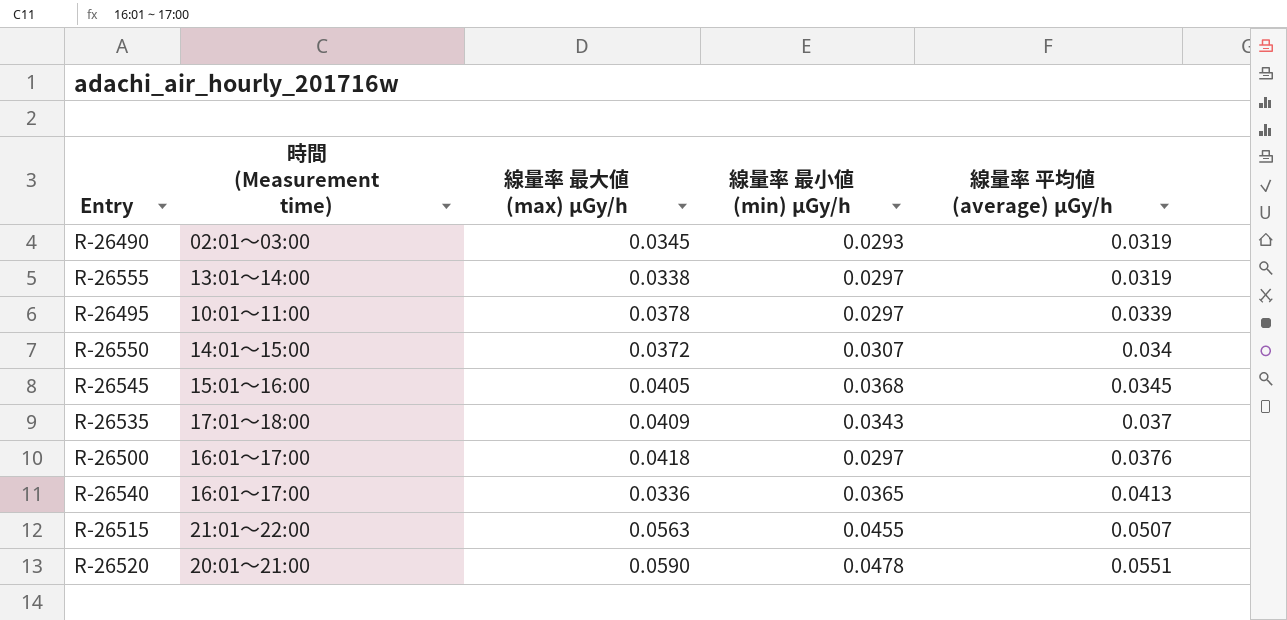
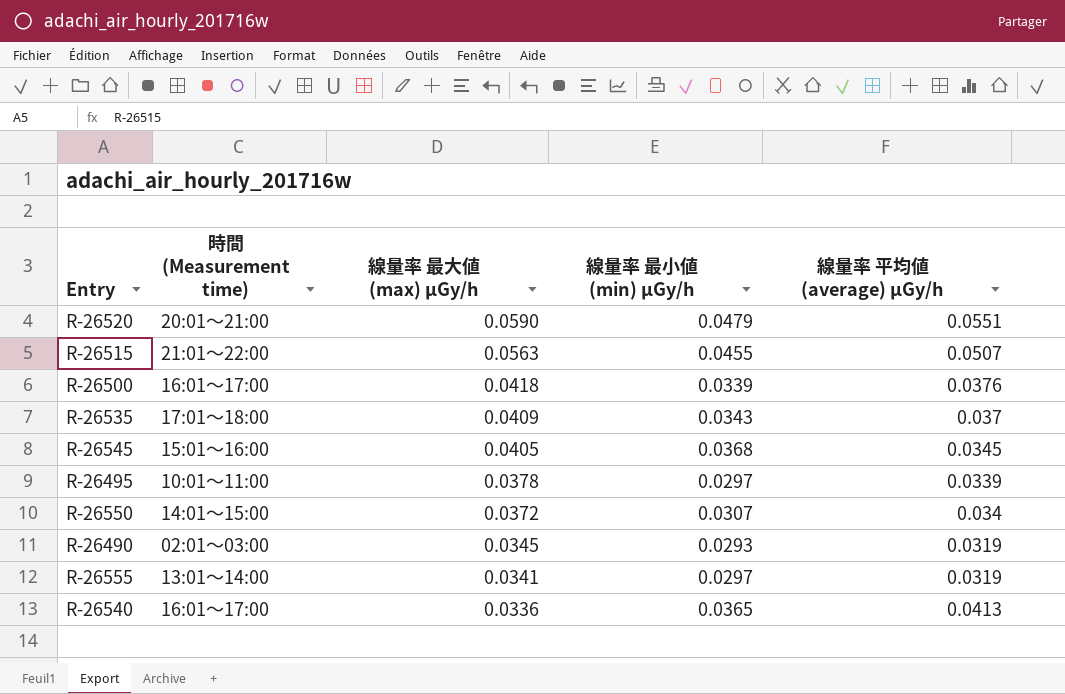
row order: 線量率 平均値 (average) μGy/h ascending -> 線量率 最大値 (max) μGy/h descending
R-26520 | 線量率 最小値 (min) μGy/h: 0.0478 -> 0.0479
R-26500 | 線量率 最小値 (min) μGy/h: 0.0297 -> 0.0339
R-26555 | 線量率 最大値 (max) μGy/h: 0.0338 -> 0.0341

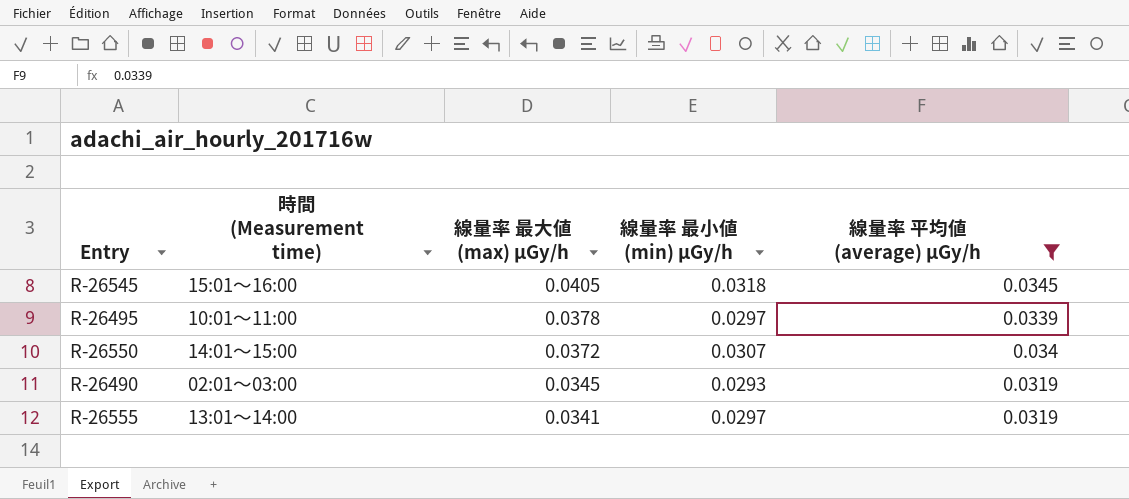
filter: none -> 線量率 平均値 (average) μGy/h <= 0.0345
R-26545 | 線量率 最小値 (min) μGy/h: 0.0368 -> 0.0318

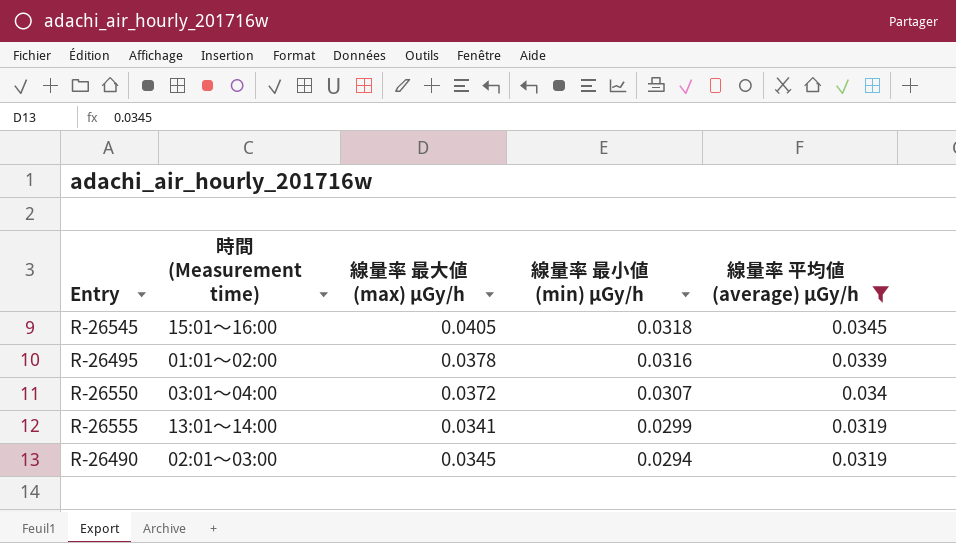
row order: 線量率 最大値 (max) μGy/h descending -> 線量率 最小値 (min) μGy/h descending
R-26495 | 時間 (Measurement time): 10:01～11:00 -> 01:01～02:00
R-26495 | 線量率 最小値 (min) μGy/h: 0.0297 -> 0.0316
R-26550 | 時間 (Measurement time): 14:01～15:00 -> 03:01～04:00
R-26555 | 線量率 最小値 (min) μGy/h: 0.0297 -> 0.0299
R-26490 | 線量率 最小値 (min) μGy/h: 0.0293 -> 0.0294

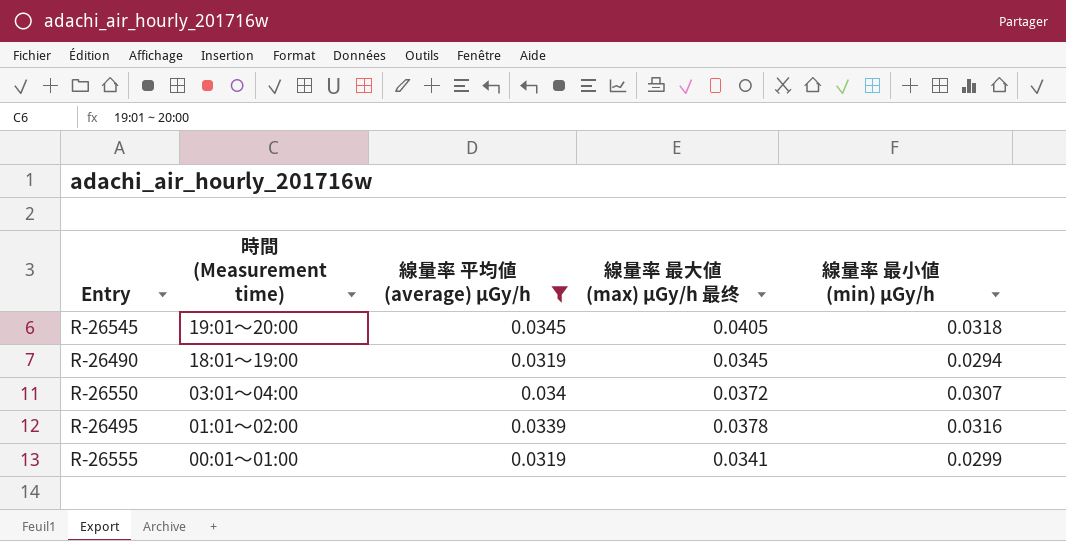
row order: 線量率 最小値 (min) μGy/h descending -> 時間 (Measurement time) descending
column 線量率 平均値 (average) μGy/h | position: 5 -> 3
column name: 線量率 最大値 (max) μGy/h -> 線量率 最大値 (max) μGy/h 最终
R-26545 | 時間 (Measurement time): 15:01～16:00 -> 19:01～20:00
R-26490 | 時間 (Measurement time): 02:01～03:00 -> 18:01～19:00
R-26555 | 時間 (Measurement time): 13:01～14:00 -> 00:01～01:00

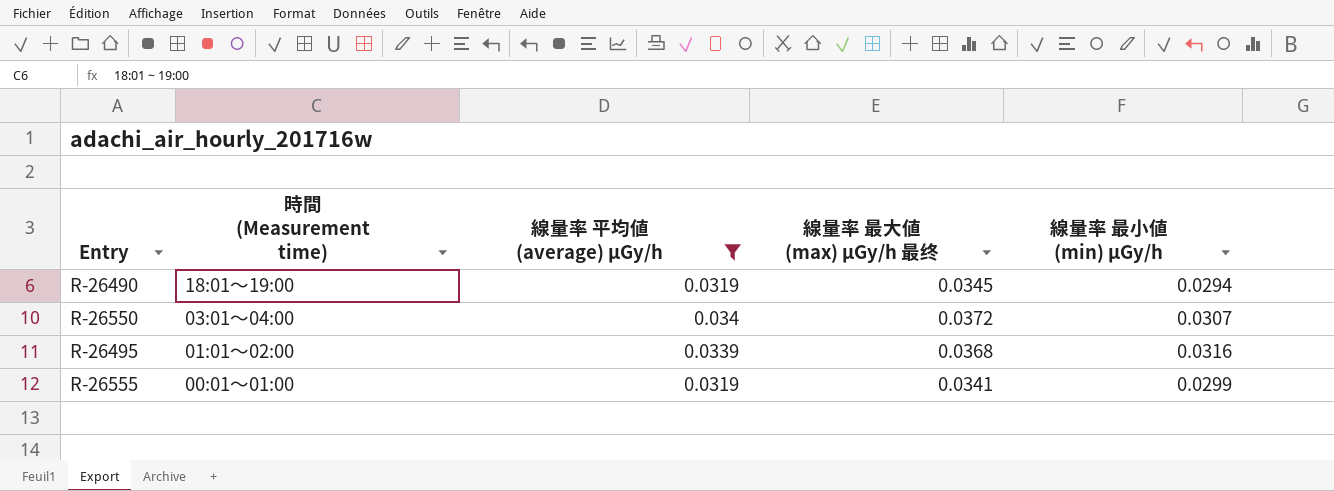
row R-26545: 19:01～20:00 | 0.0345 | 0.0405 | 0.0318 -> none
R-26495 | 線量率 最大値 (max) μGy/h 最终: 0.0378 -> 0.0368

